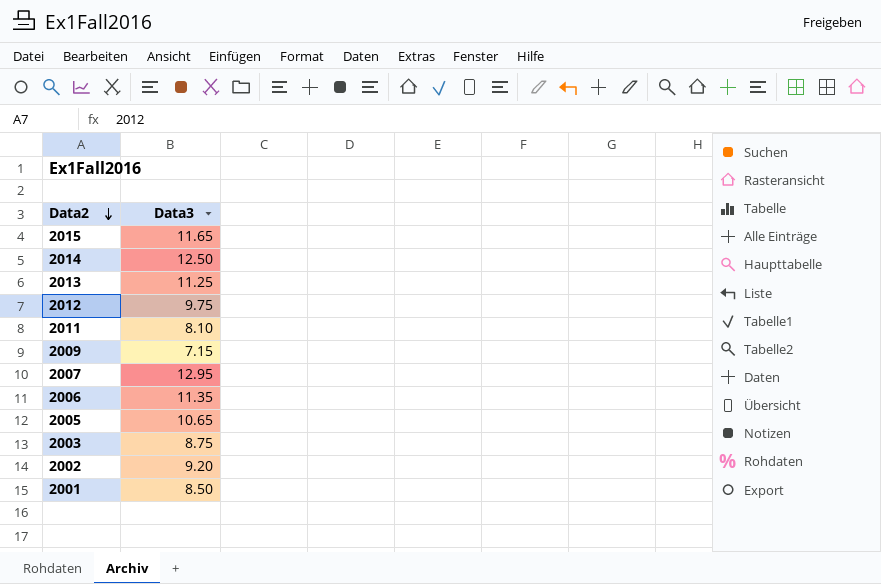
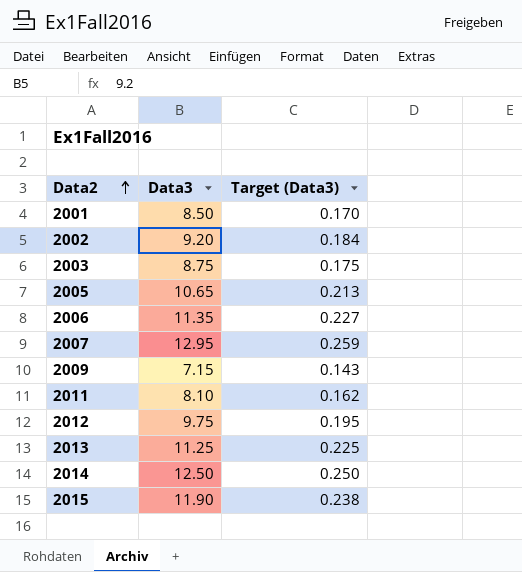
row order: Data2 descending -> Data2 ascending
column Target (Data3) | formula: none -> [Data3] * 0.02
2015 | Data3: 11.65 -> 11.90

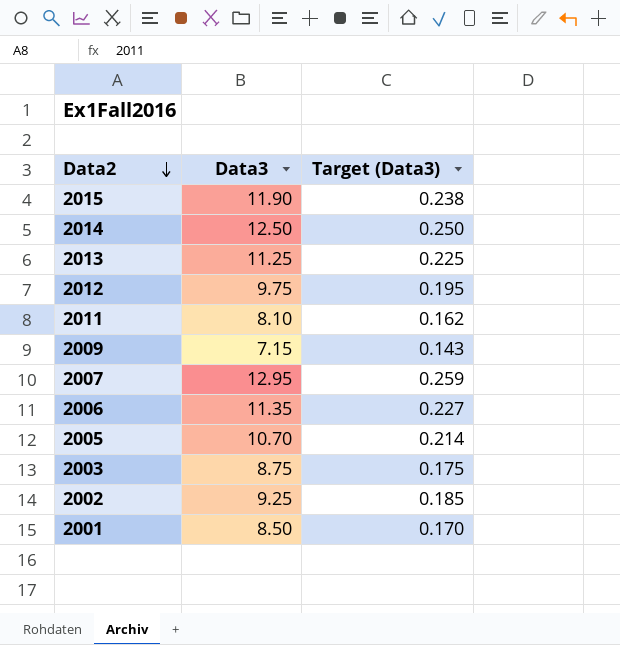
row order: Data2 ascending -> Data2 descending
2005 | Data3: 10.65 -> 10.70
2005 | Target (Data3): 0.213 -> 0.214
2002 | Data3: 9.20 -> 9.25
2002 | Target (Data3): 0.184 -> 0.185

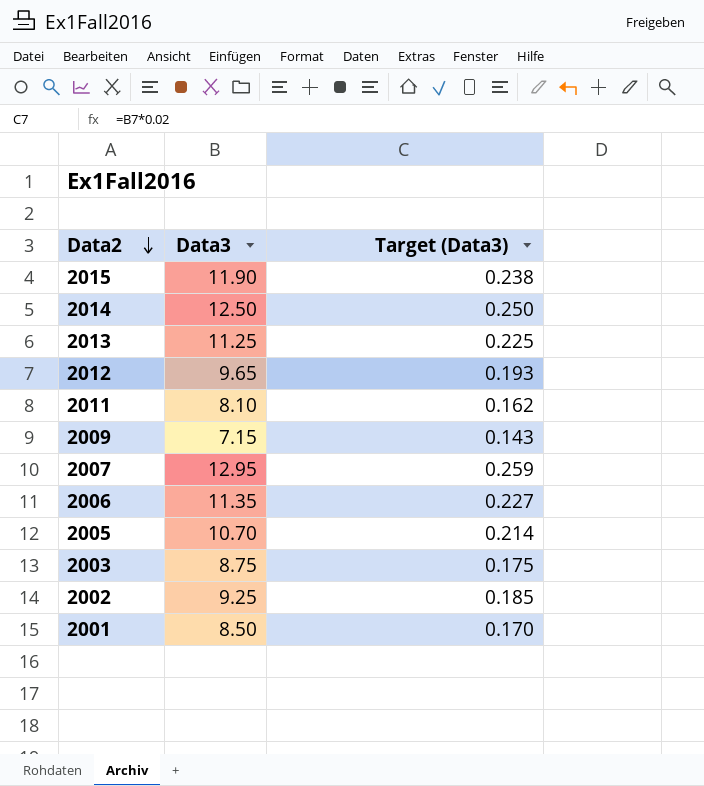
2012 | Data3: 9.75 -> 9.65
2012 | Target (Data3): 0.195 -> 0.193

